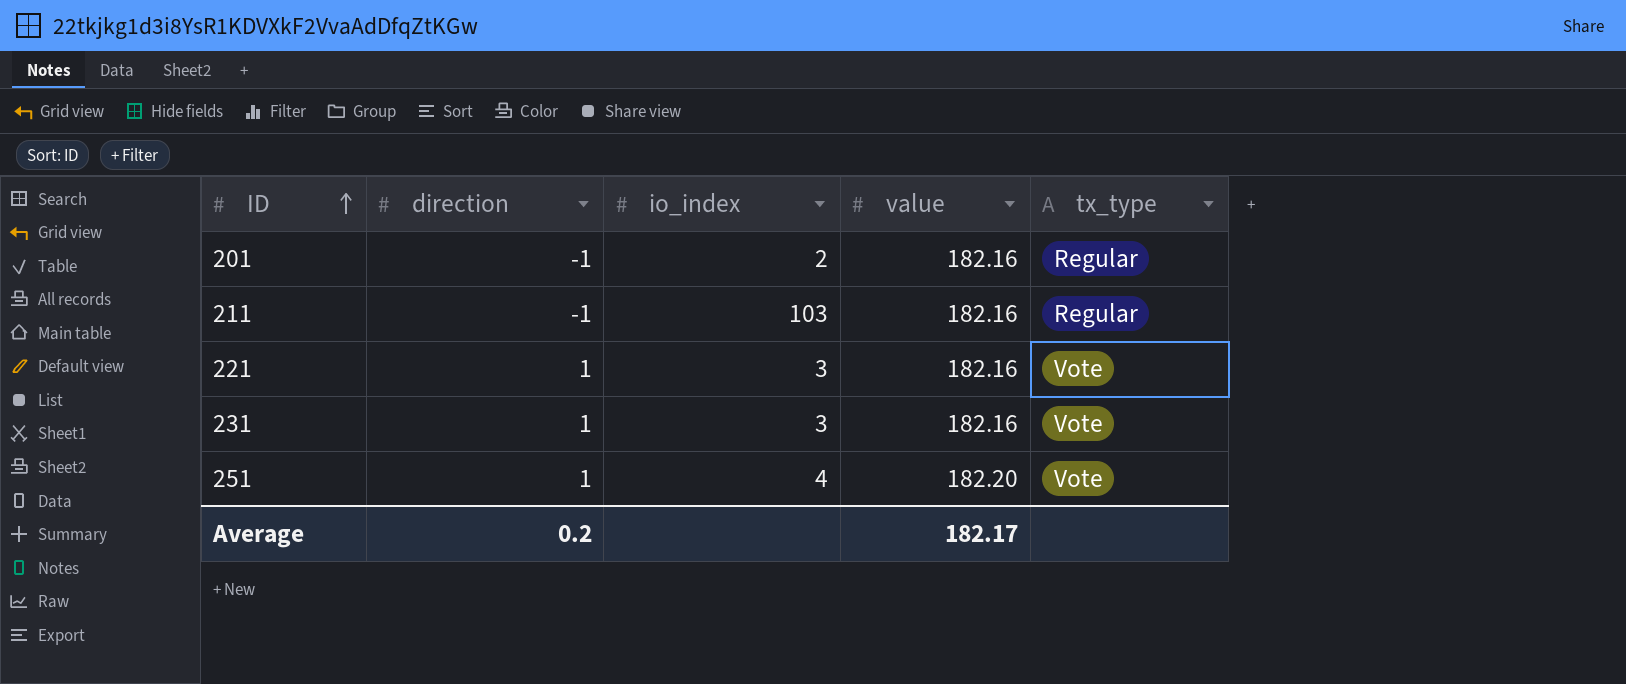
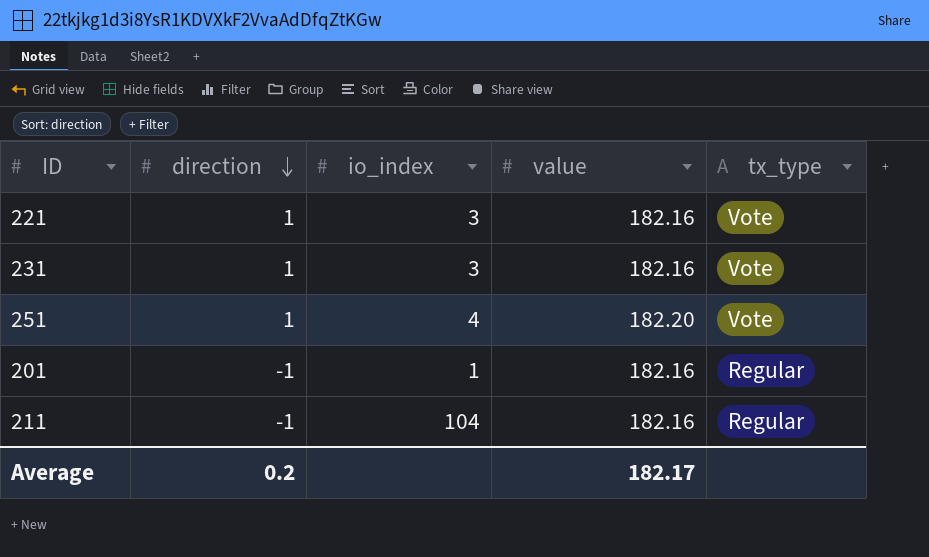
row order: ID ascending -> direction descending
201 | io_index: 2 -> 1
211 | io_index: 103 -> 104

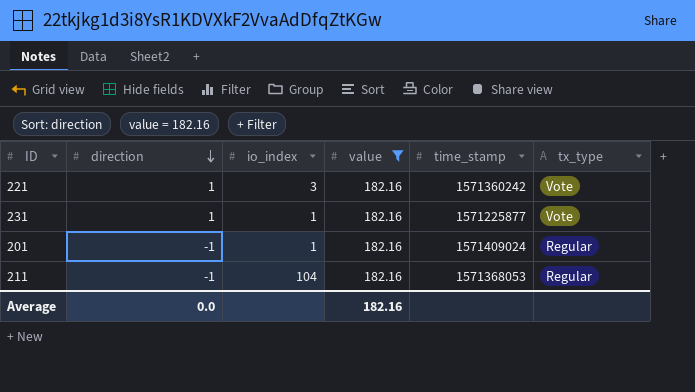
filter: none -> value = 182.16
column time_stamp | position: none -> 5
231 | io_index: 3 -> 1
Average | direction: 0.2 -> 0.0
Average | value: 182.17 -> 182.16

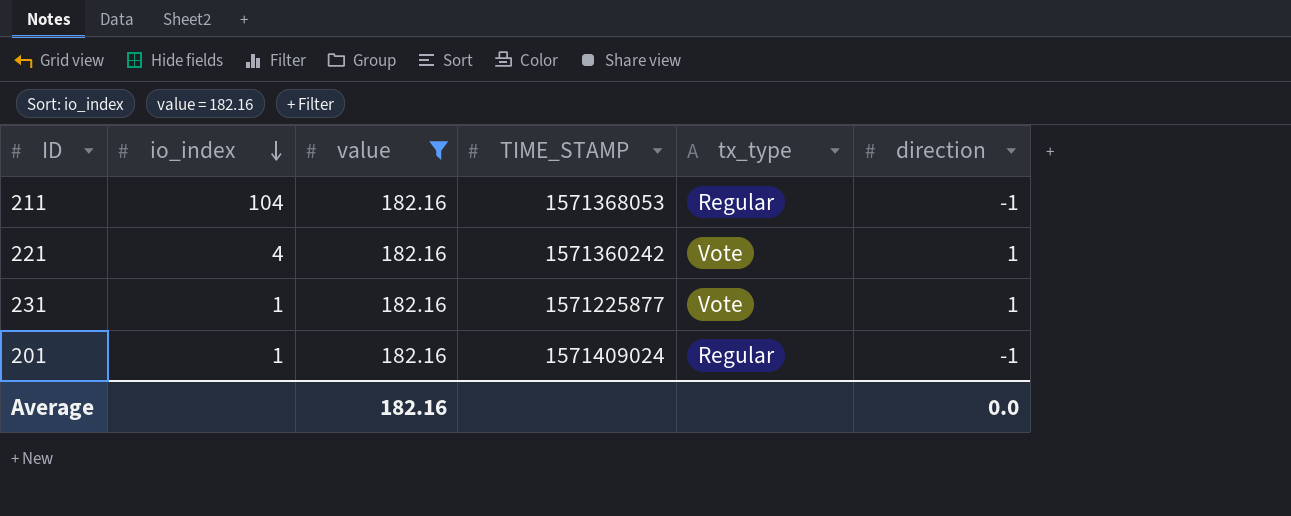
row order: direction descending -> io_index descending
column name: time_stamp -> TIME_STAMP
column direction | position: 2 -> 6
221 | io_index: 3 -> 4

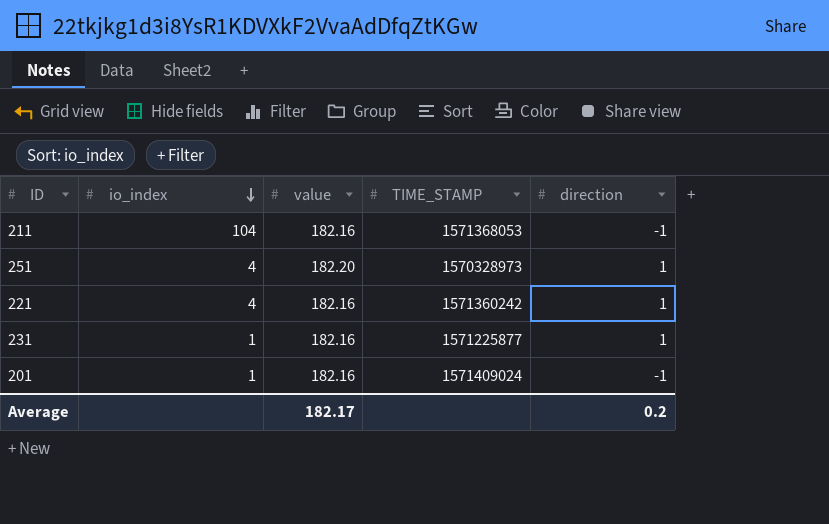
filter: value = 182.16 -> none
column tx_type | position: 5 -> none
Average | value: 182.16 -> 182.17
Average | direction: 0.0 -> 0.2

